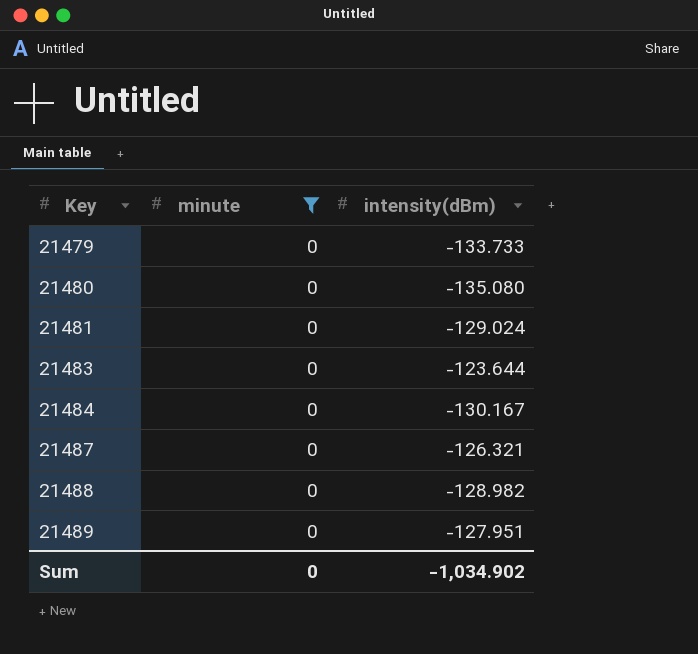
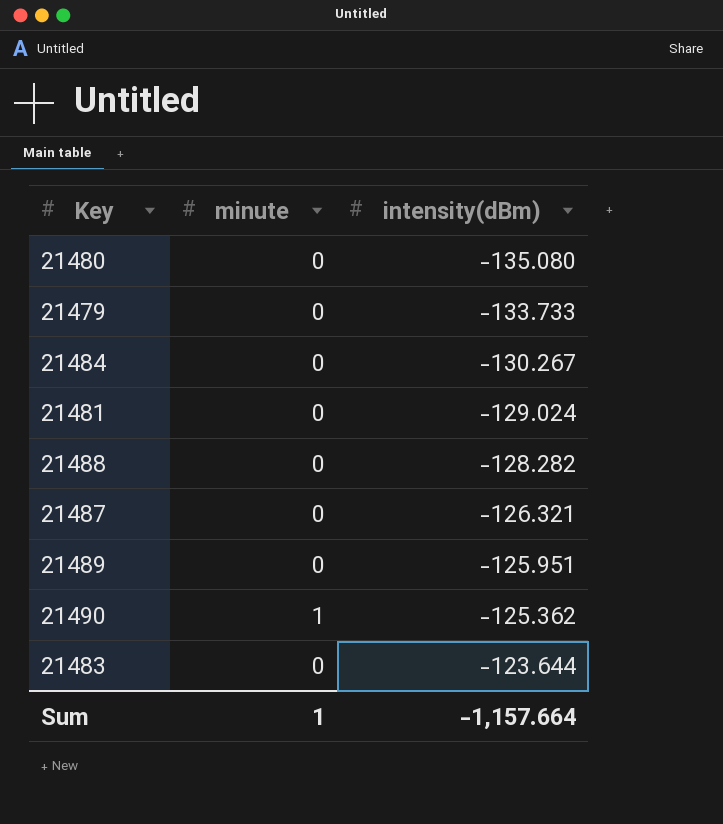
filter: minute = 0 -> none
row order: Key ascending -> intensity(dBm) ascending
21484 | intensity(dBm): -130.167 -> -130.267
21488 | intensity(dBm): -128.982 -> -128.282
21489 | intensity(dBm): -127.951 -> -125.951
Sum | minute: 0 -> 1
Sum | intensity(dBm): -1,034.902 -> -1,157.664

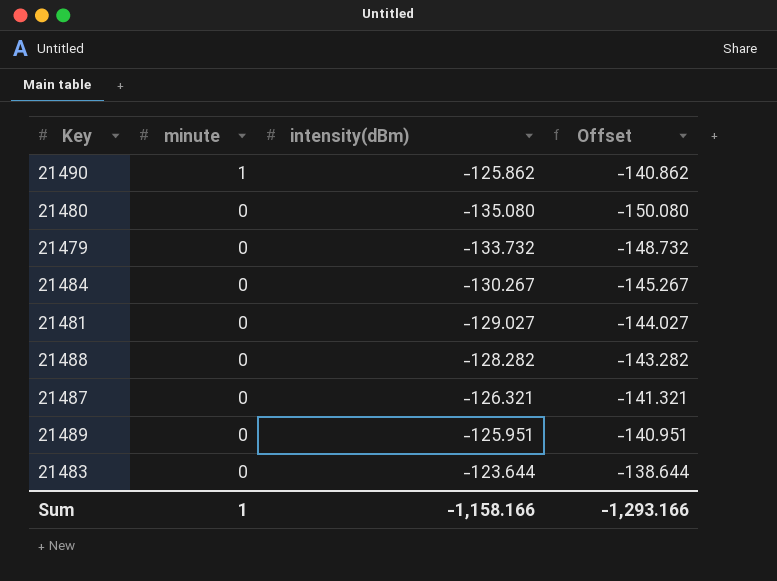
row order: intensity(dBm) ascending -> minute descending
column Offset | formula: none -> [intensity(dBm)] - 15
21490 | intensity(dBm): -125.362 -> -125.862
21479 | intensity(dBm): -133.733 -> -133.732
21481 | intensity(dBm): -129.024 -> -129.027
Sum | intensity(dBm): -1,157.664 -> -1,158.166

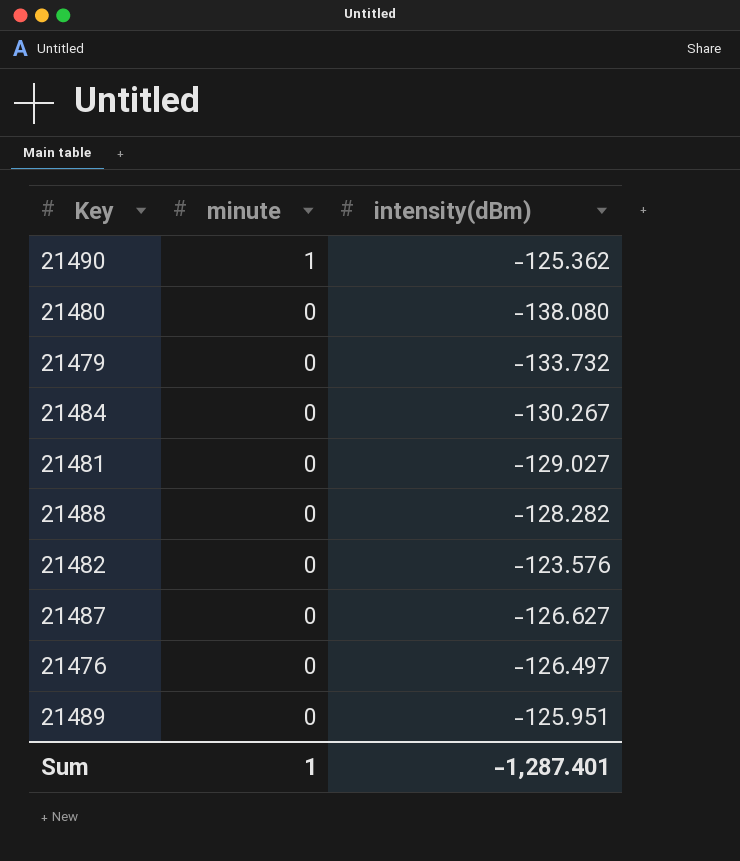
column Offset | formula: [intensity(dBm)] - 15 -> none
row 21483: 0 | -123.644 | -138.644 -> none
21490 | intensity(dBm): -125.862 -> -125.362
21480 | intensity(dBm): -135.080 -> -138.080
row 21482: none -> 0 | -123.576
21487 | intensity(dBm): -126.321 -> -126.627
row 21476: none -> 0 | -126.497
Sum | intensity(dBm): -1,158.166 -> -1,287.401

